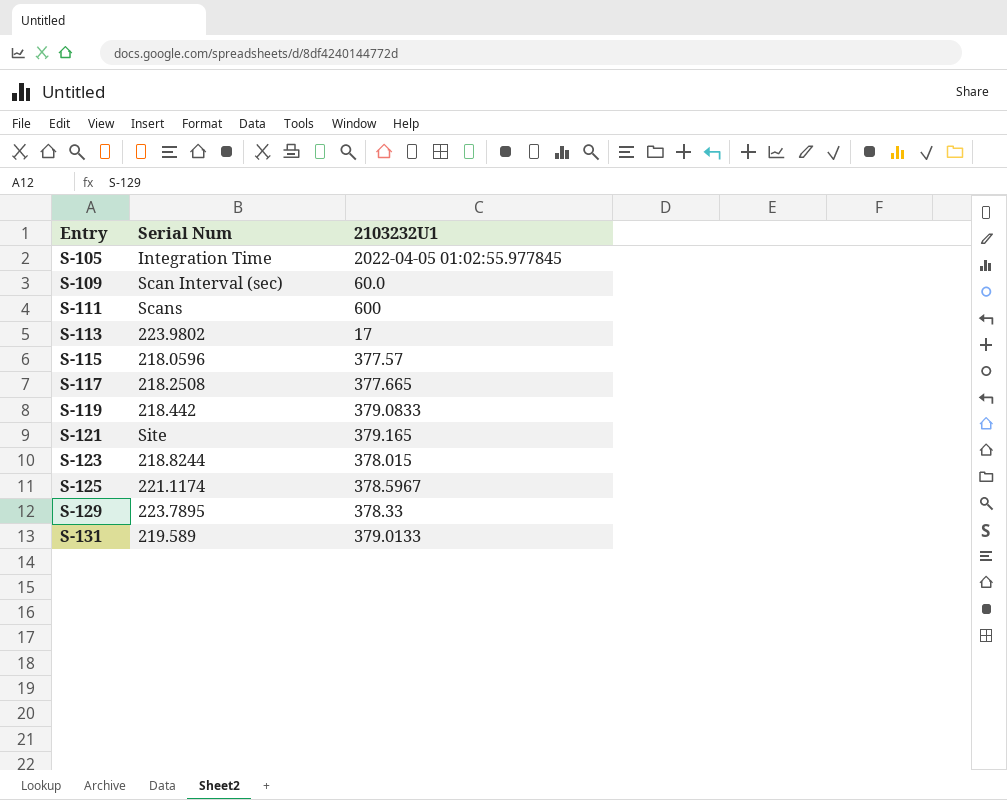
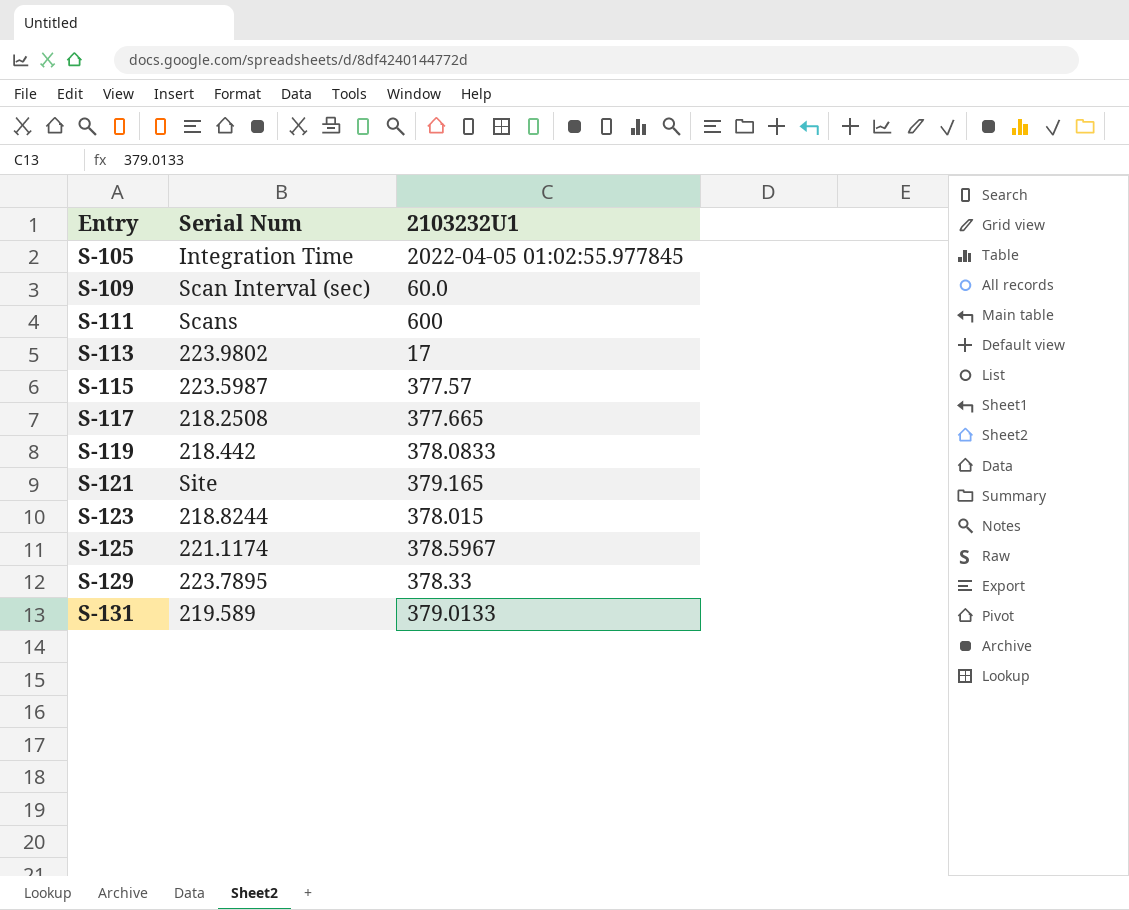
S-115 | Serial Num: 218.0596 -> 223.5987
S-119 | 2103232U1: 379.0833 -> 378.0833

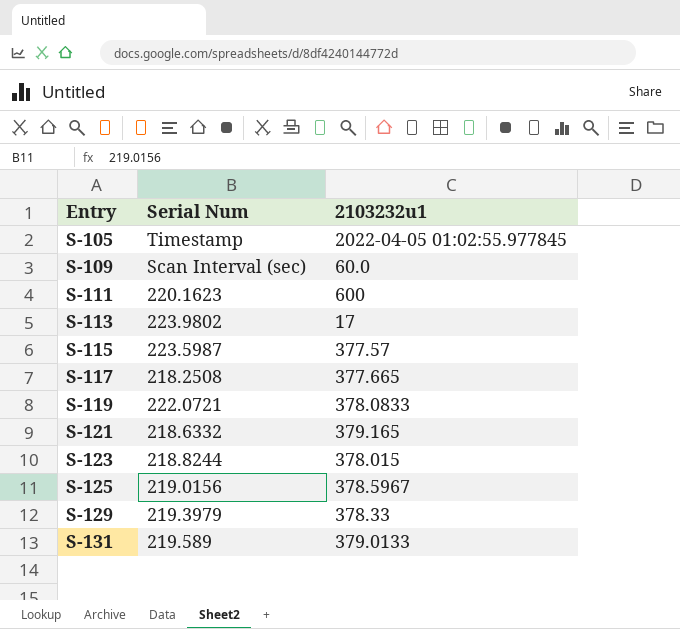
column name: 2103232U1 -> 2103232u1
S-105 | Serial Num: Integration Time -> Timestamp
S-111 | Serial Num: Scans -> 220.1623
S-119 | Serial Num: 218.442 -> 222.0721
S-121 | Serial Num: Site -> 218.6332
S-125 | Serial Num: 221.1174 -> 219.0156
S-129 | Serial Num: 223.7895 -> 219.3979

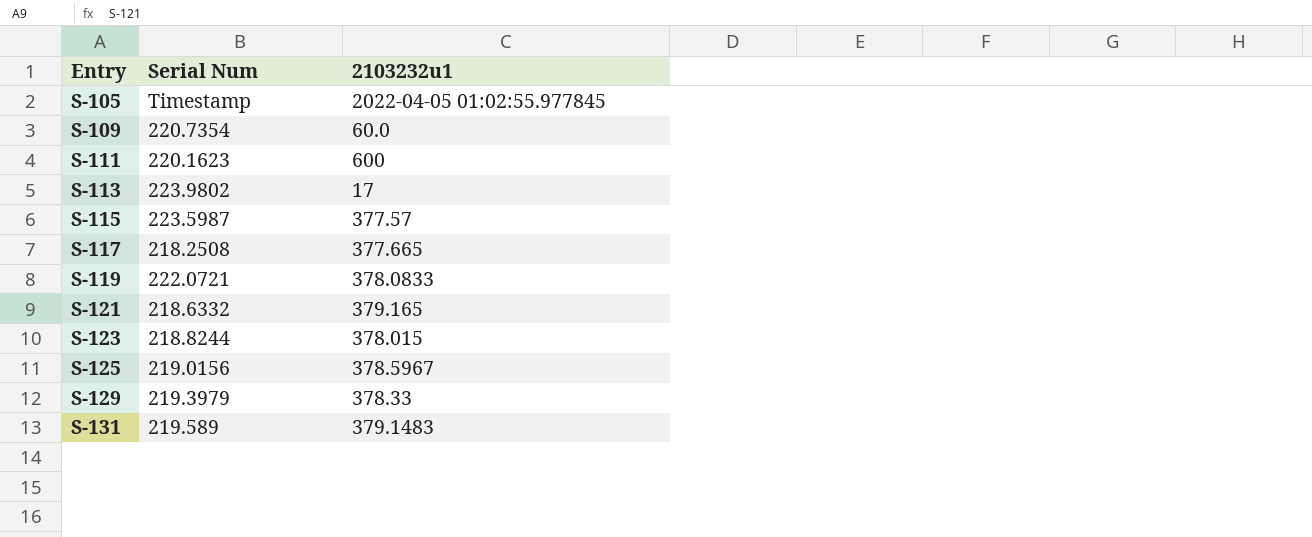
S-109 | Serial Num: Scan Interval (sec) -> 220.7354
S-131 | 2103232u1: 379.0133 -> 379.1483

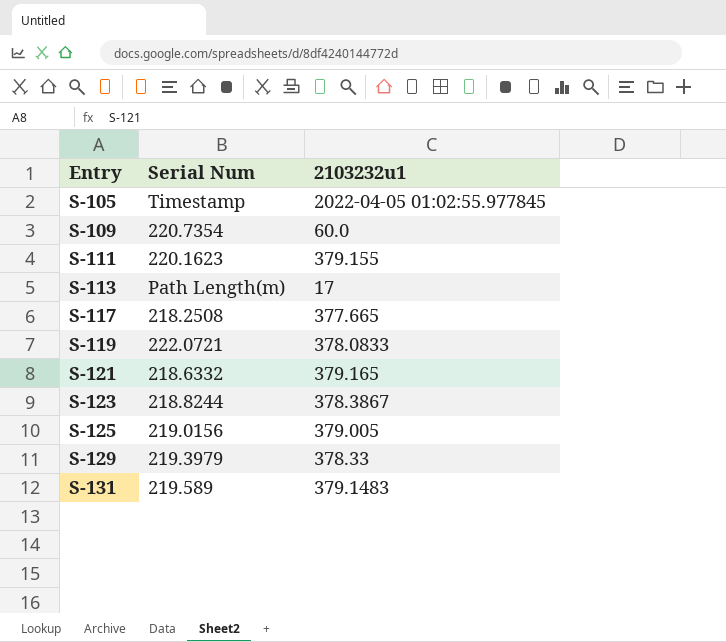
row S-115: 223.5987 | 377.57 -> none
S-111 | 2103232u1: 600 -> 379.155
S-113 | Serial Num: 223.9802 -> Path Length(m)
S-123 | 2103232u1: 378.015 -> 378.3867
S-125 | 2103232u1: 378.5967 -> 379.005

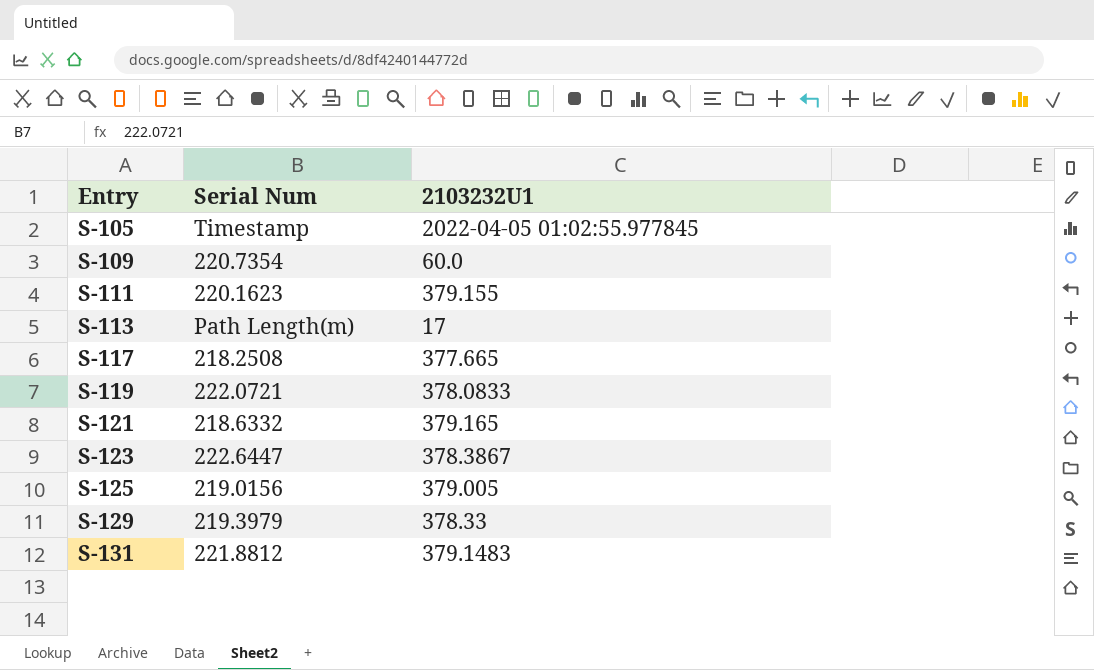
column name: 2103232u1 -> 2103232U1
S-123 | Serial Num: 218.8244 -> 222.6447
S-131 | Serial Num: 219.589 -> 221.8812

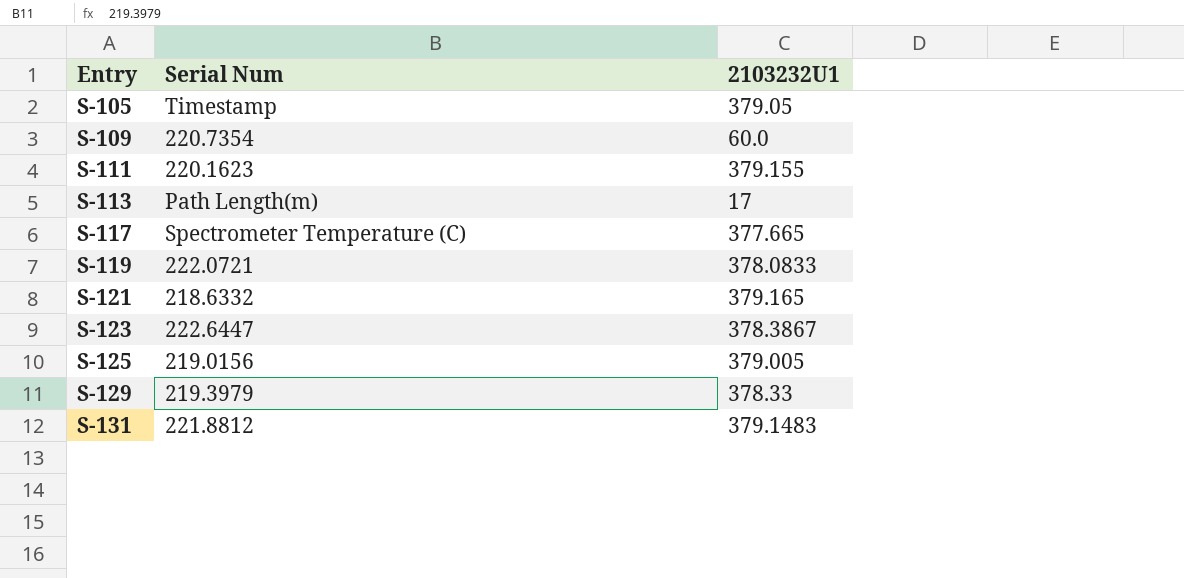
S-105 | 2103232U1: 2022-04-05 01:02:55.977845 -> 379.05
S-117 | Serial Num: 218.2508 -> Spectrometer Temperature (C)

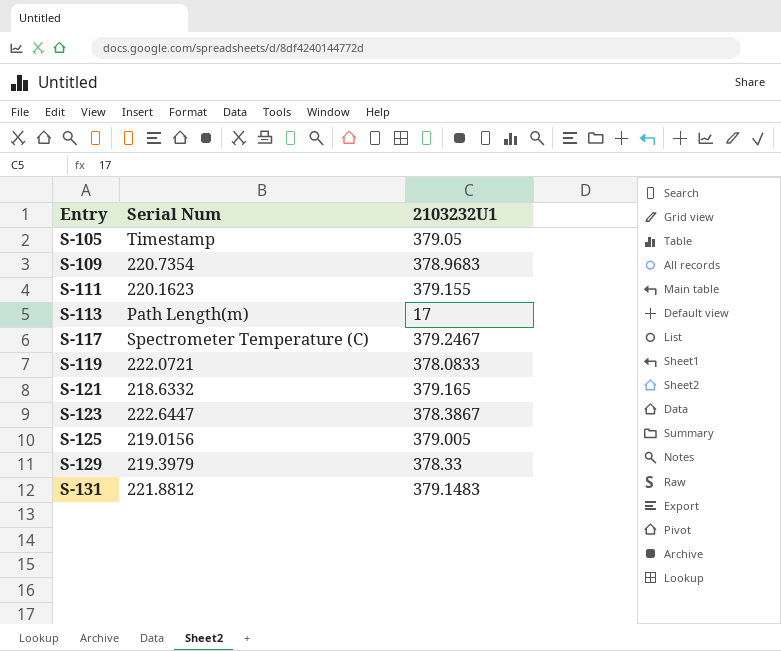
S-109 | 2103232U1: 60.0 -> 378.9683
S-117 | 2103232U1: 377.665 -> 379.2467

